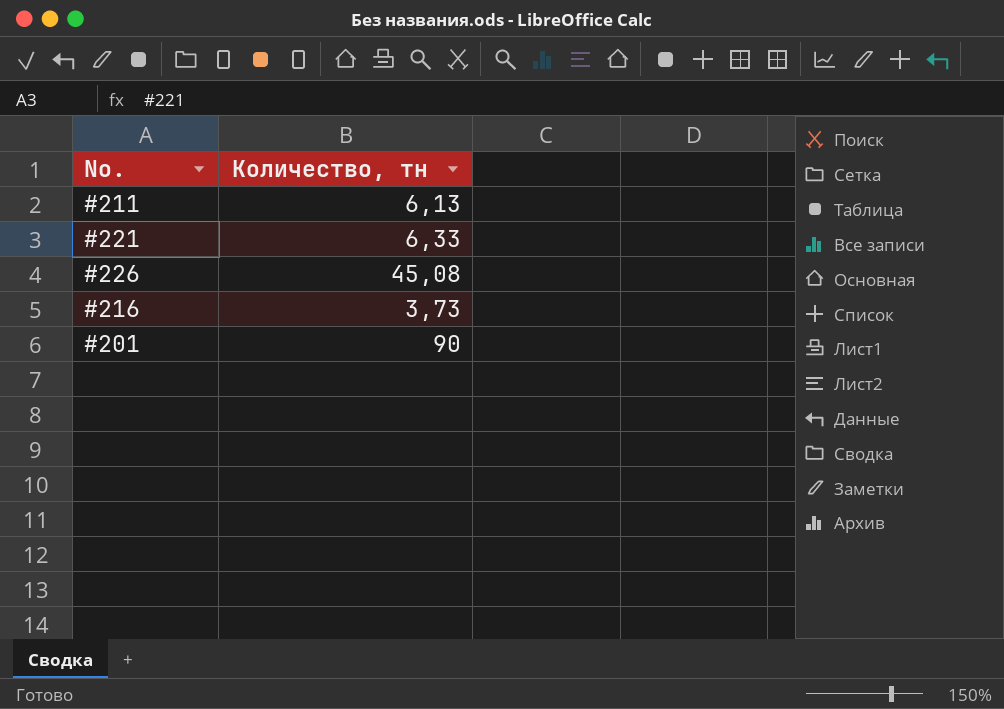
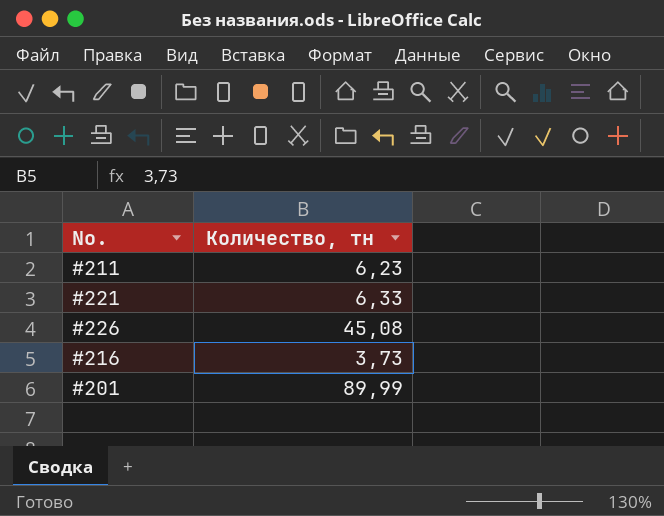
#211 | Количество, тн: 6,13 -> 6,23
#201 | Количество, тн: 90 -> 89,99

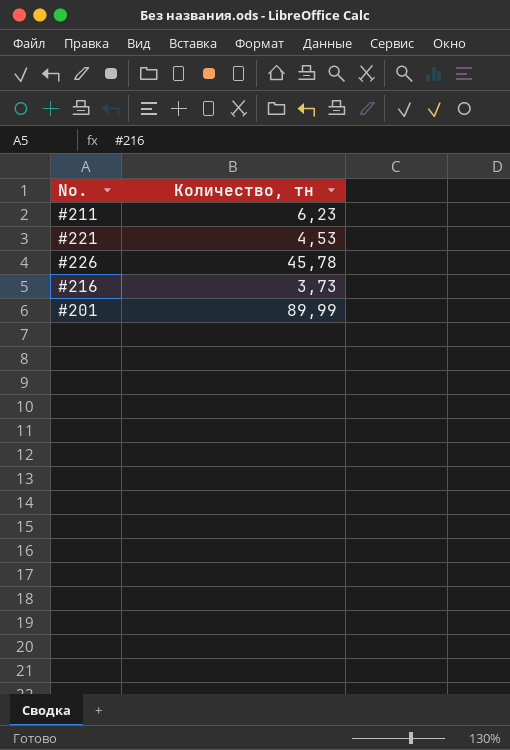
#221 | Количество, тн: 6,33 -> 4,53
#226 | Количество, тн: 45,08 -> 45,78

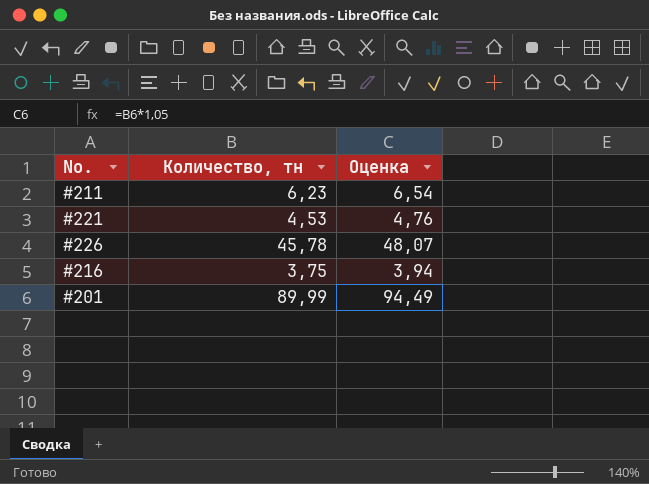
column Оценка | formula: none -> [Количество, тн] * 1,05
#216 | Количество, тн: 3,73 -> 3,75

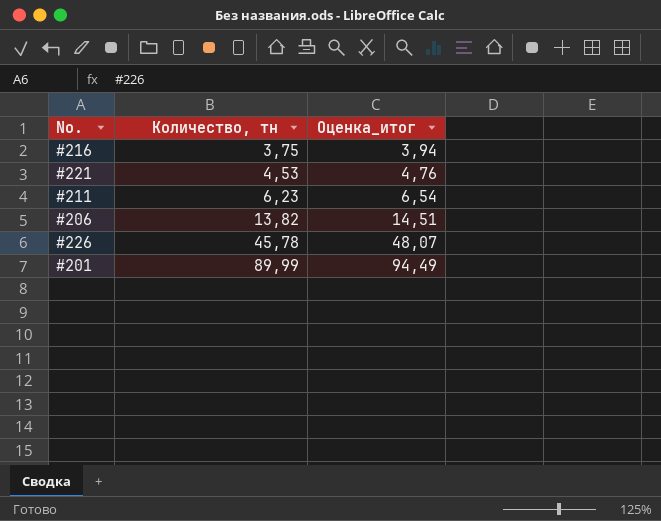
row order: none -> Количество, тн ascending
column name: Оценка -> Оценка_итог
row #206: none -> 13,82 | 14,51

